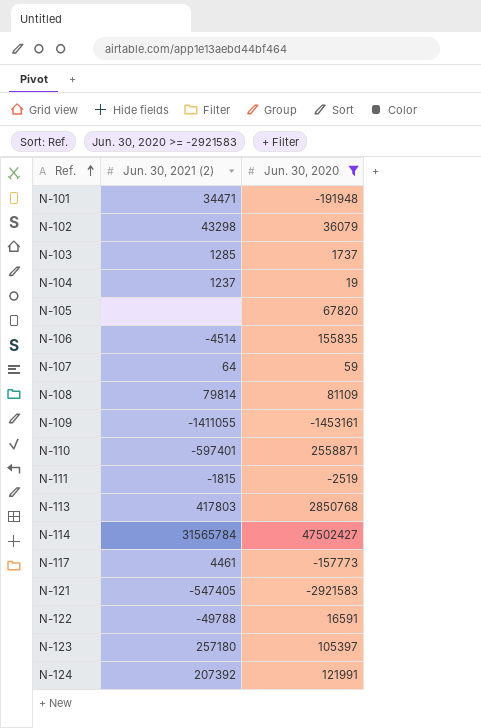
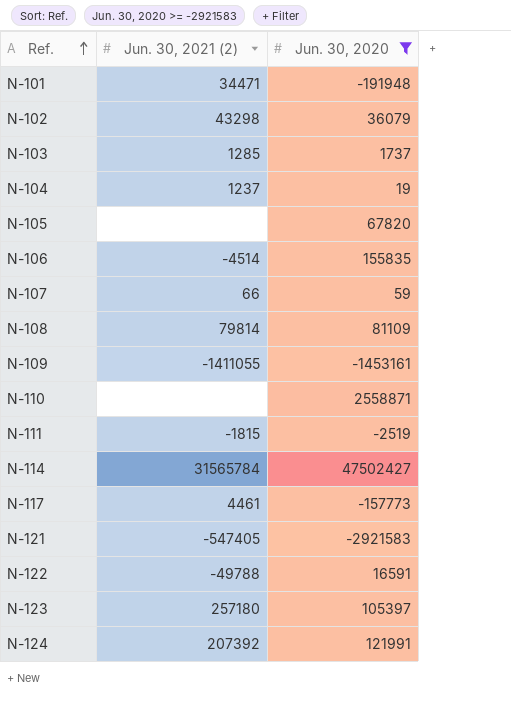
row N-113: 417803 | 2850768 -> none
N-107 | Jun. 30, 2021 (2): 64 -> 66
N-110 | Jun. 30, 2021 (2): -597401 -> none

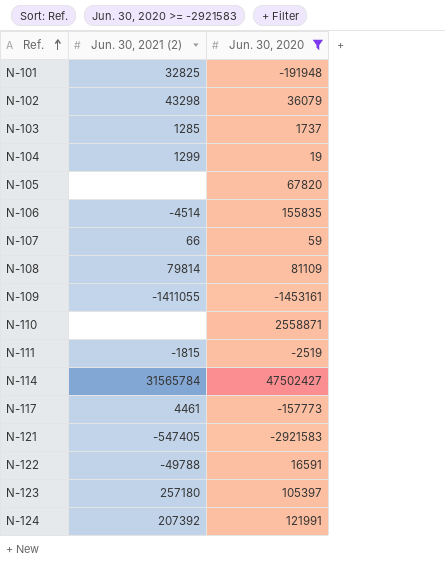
N-101 | Jun. 30, 2021 (2): 34471 -> 32825
N-104 | Jun. 30, 2021 (2): 1237 -> 1299

